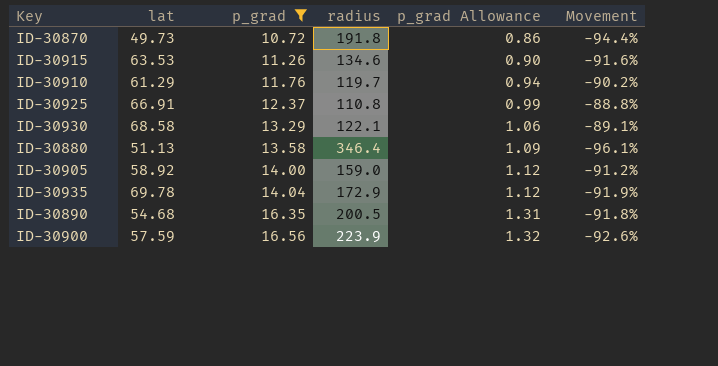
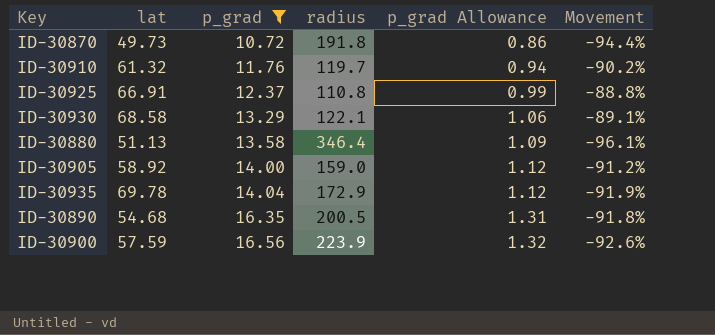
row ID-30915: 63.53 | 11.26 | 134.6 | 0.90 | -91.6% -> none
ID-30910 | lat: 61.29 -> 61.32

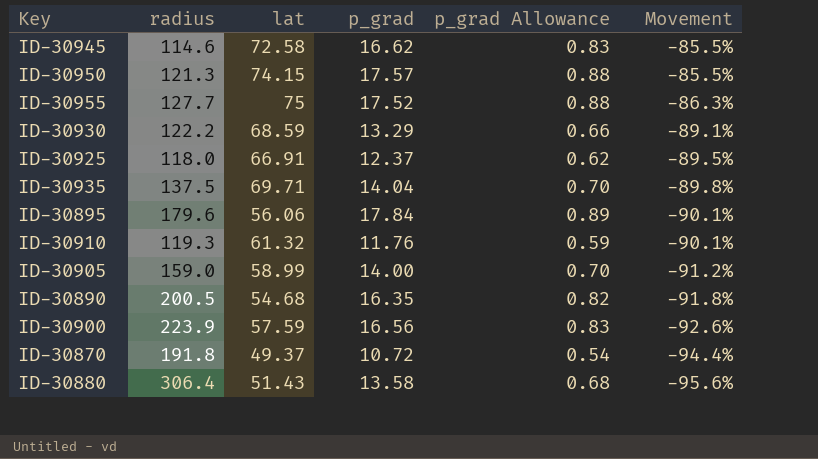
filter: p_grad <= 16.56 -> none
row order: p_grad ascending -> Movement descending
column radius | position: 4 -> 2
column p_grad Allowance | formula: [p_grad] * 0.08 -> [p_grad] * 0.05
ID-30930 | radius: 122.1 -> 122.2
ID-30930 | lat: 68.58 -> 68.59
ID-30925 | radius: 110.8 -> 118.0
ID-30925 | Movement: -88.8% -> -89.5%
ID-30935 | radius: 172.9 -> 137.5
ID-30935 | lat: 69.78 -> 69.71
ID-30935 | Movement: -91.9% -> -89.8%
ID-30910 | radius: 119.7 -> 119.3
ID-30910 | Movement: -90.2% -> -90.1%
ID-30905 | lat: 58.92 -> 58.99
ID-30870 | lat: 49.73 -> 49.37
ID-30880 | radius: 346.4 -> 306.4
ID-30880 | lat: 51.13 -> 51.43
ID-30880 | Movement: -96.1% -> -95.6%

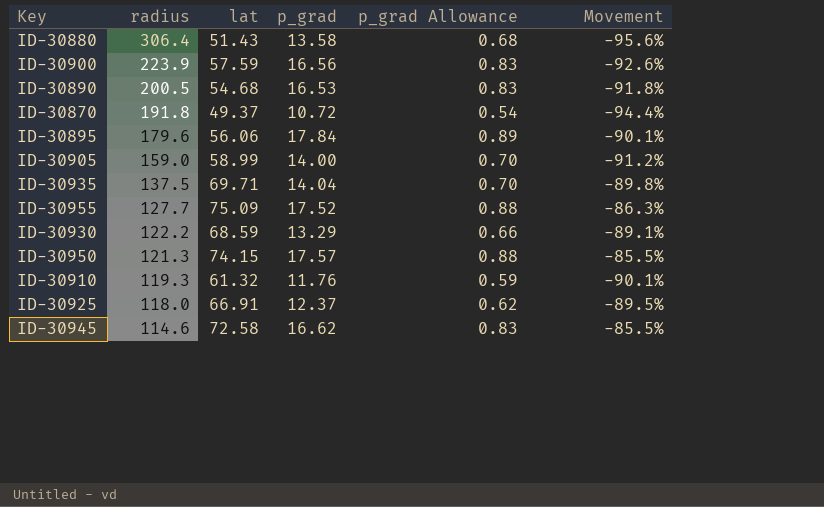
row order: Movement descending -> radius descending
ID-30890 | p_grad: 16.35 -> 16.53
ID-30890 | p_grad Allowance: 0.82 -> 0.83
ID-30955 | lat: 75 -> 75.09

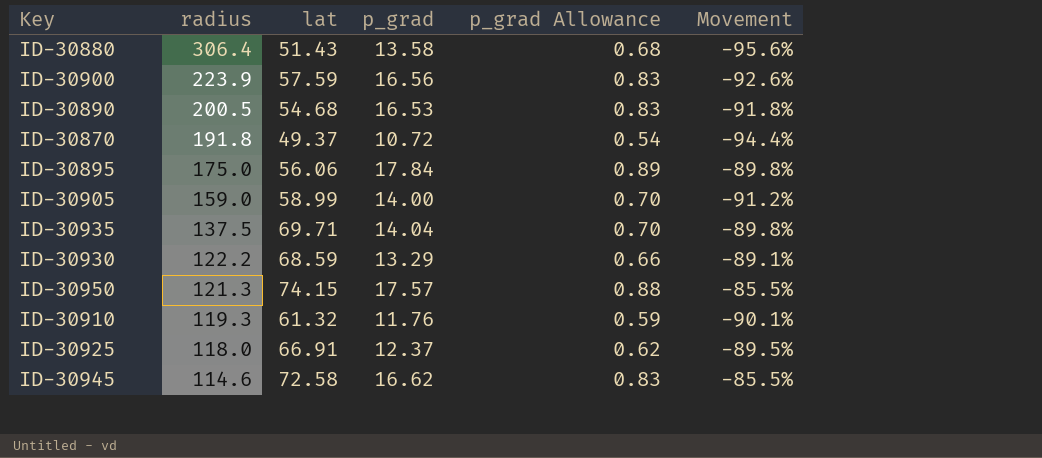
row ID-30955: 127.7 | 75.09 | 17.52 | 0.88 | -86.3% -> none
ID-30895 | radius: 179.6 -> 175.0
ID-30895 | Movement: -90.1% -> -89.8%

